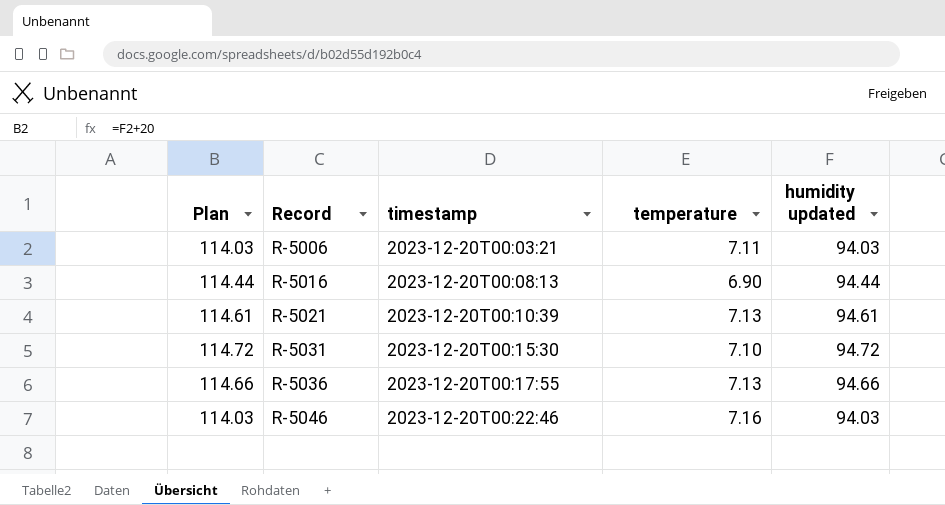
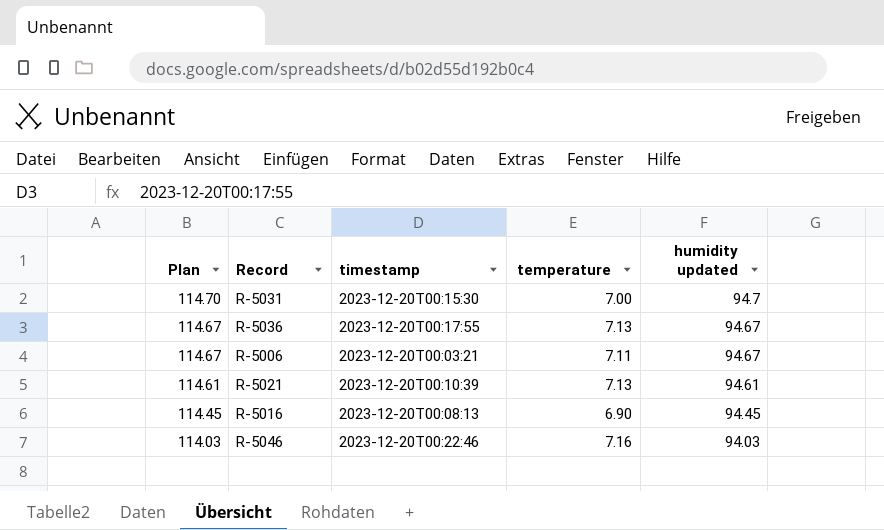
row order: Record ascending -> Plan descending
R-5031 | Plan: 114.72 -> 114.70
R-5031 | temperature: 7.10 -> 7.00
R-5031 | humidity updated: 94.72 -> 94.7
R-5036 | Plan: 114.66 -> 114.67
R-5036 | humidity updated: 94.66 -> 94.67
R-5006 | Plan: 114.03 -> 114.67
R-5006 | humidity updated: 94.03 -> 94.67
R-5016 | Plan: 114.44 -> 114.45
R-5016 | humidity updated: 94.44 -> 94.45

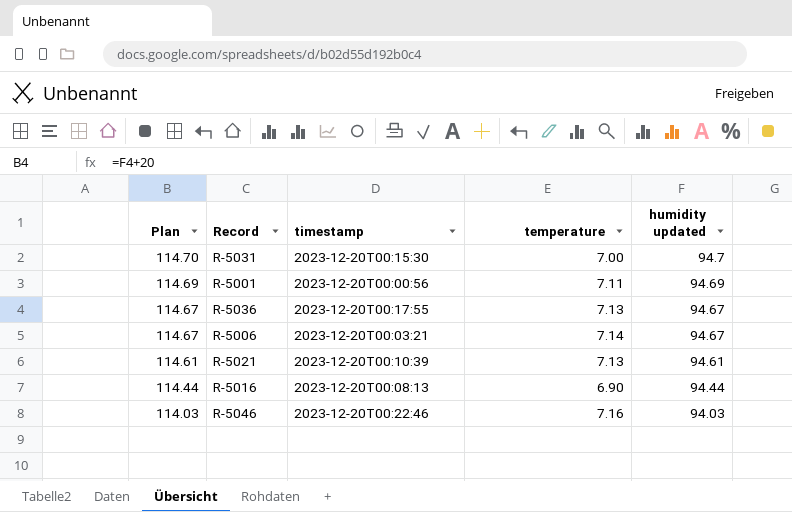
row R-5001: none -> 114.69 | 2023-12-20T00:00:56 | 7.11 | 94.69
R-5006 | temperature: 7.11 -> 7.14
R-5016 | Plan: 114.45 -> 114.44
R-5016 | humidity updated: 94.45 -> 94.44

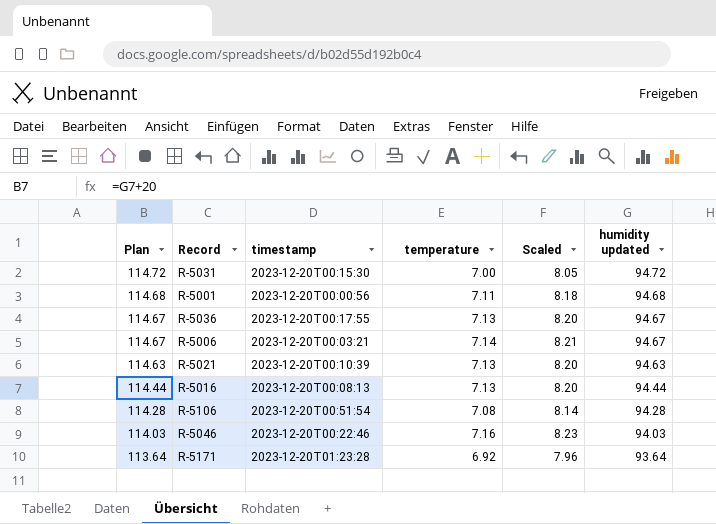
column Scaled | formula: none -> [temperature] * 1.15
R-5031 | Plan: 114.70 -> 114.72
R-5031 | humidity updated: 94.7 -> 94.72
R-5001 | Plan: 114.69 -> 114.68
R-5001 | humidity updated: 94.69 -> 94.68
R-5021 | Plan: 114.61 -> 114.63
R-5021 | humidity updated: 94.61 -> 94.63
R-5016 | temperature: 6.90 -> 7.13
row R-5106: none -> 114.28 | 2023-12-20T00:51:54 | 7.08 | 8.14 | 94.28
row R-5171: none -> 113.64 | 2023-12-20T01:23:28 | 6.92 | 7.96 | 93.64

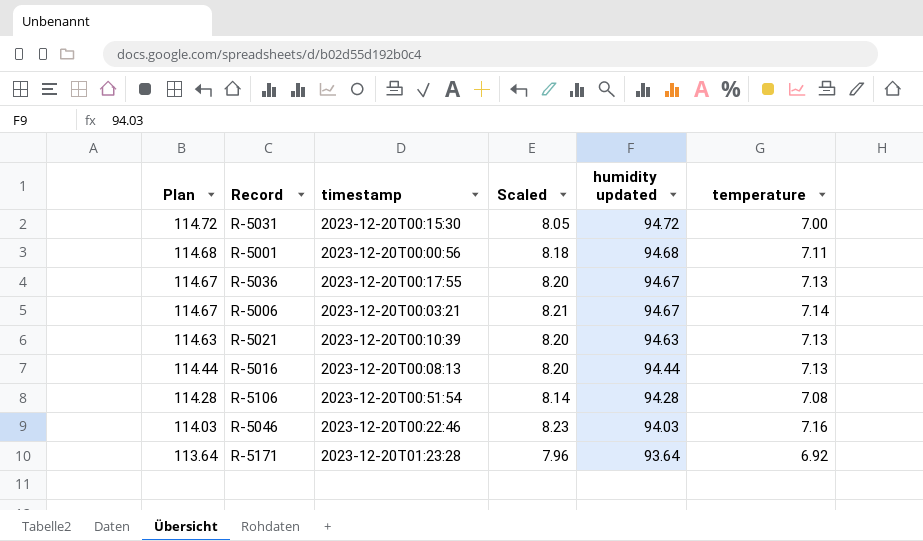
column temperature | position: 4 -> 6

